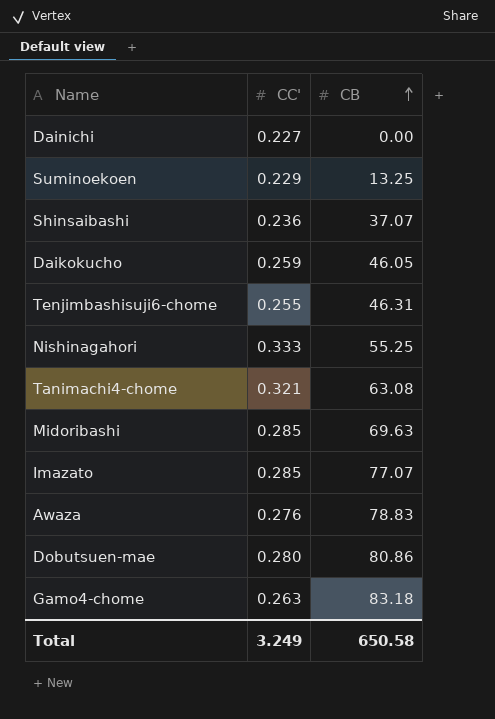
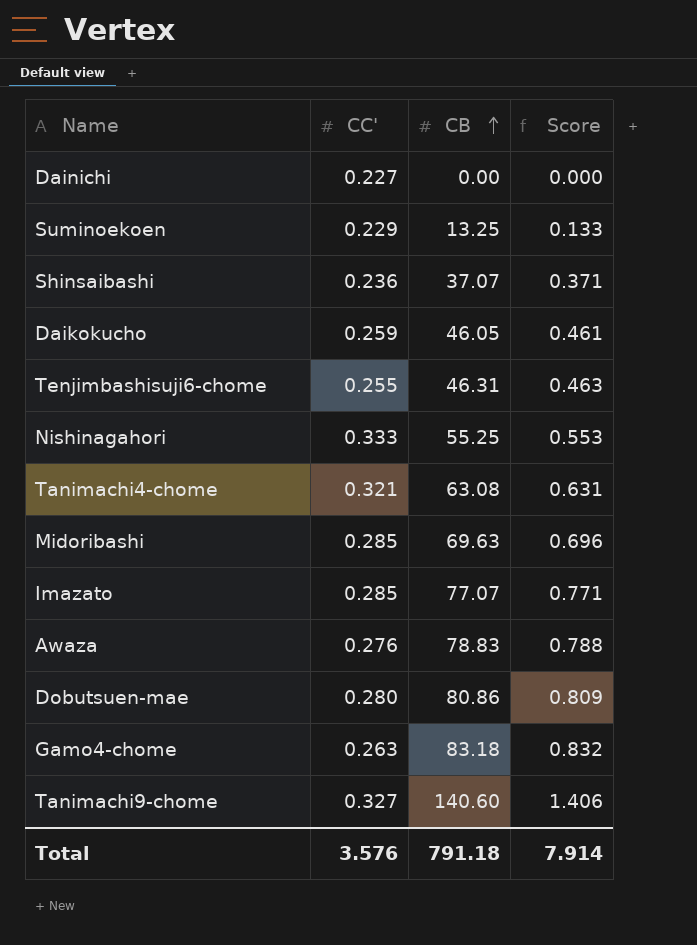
column Score | formula: none -> [CB] * 0.01
row Tanimachi9-chome: none -> 0.327 | 140.60 | 1.406
Total | CC': 3.249 -> 3.576
Total | CB: 650.58 -> 791.18

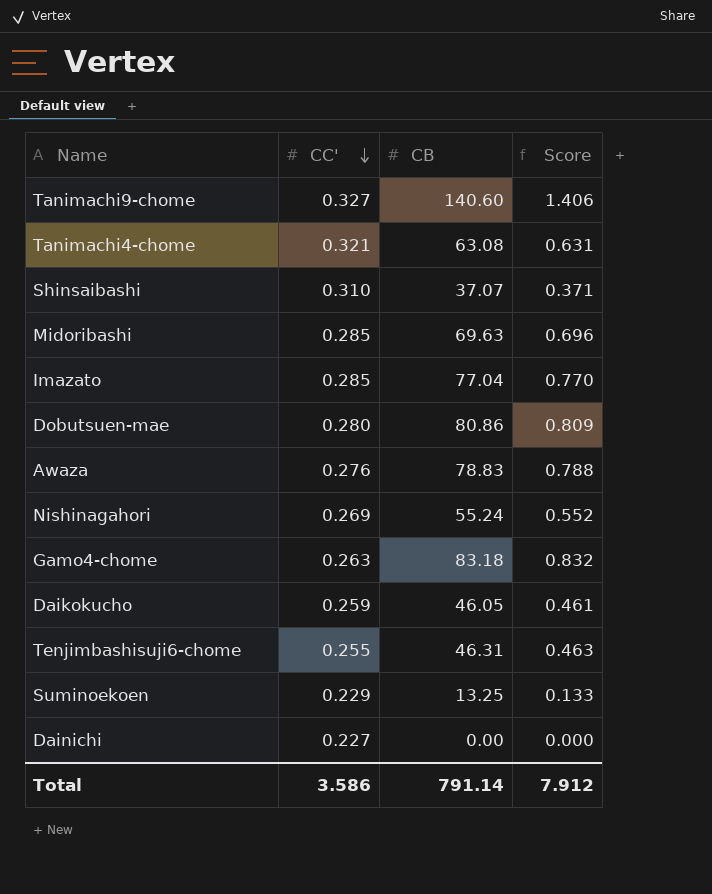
row order: CB ascending -> CC' descending
Shinsaibashi | CC': 0.236 -> 0.310
Imazato | CB: 77.07 -> 77.04
Imazato | Score: 0.771 -> 0.770
Nishinagahori | CC': 0.333 -> 0.269
Nishinagahori | CB: 55.25 -> 55.24
Nishinagahori | Score: 0.553 -> 0.552
Total | CC': 3.576 -> 3.586
Total | CB: 791.18 -> 791.14
Total | Score: 7.914 -> 7.912

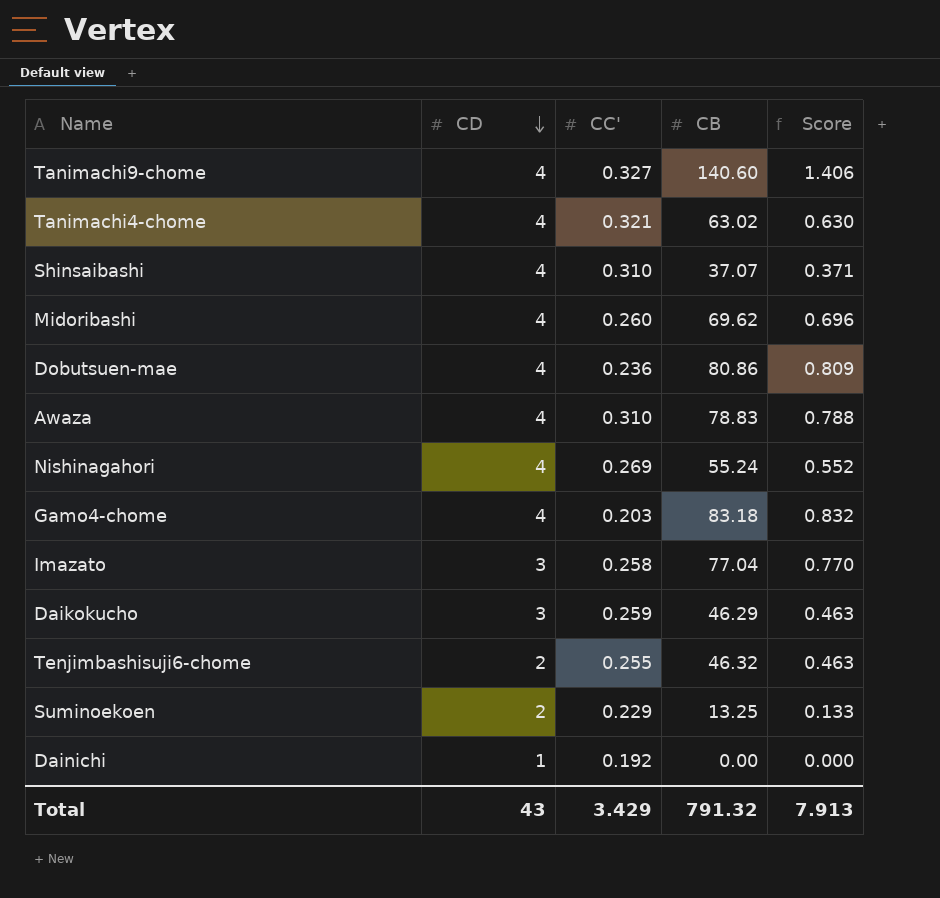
row order: CC' descending -> CD descending
column CD | position: none -> 2
Tanimachi4-chome | CB: 63.08 -> 63.02
Tanimachi4-chome | Score: 0.631 -> 0.630
Midoribashi | CC': 0.285 -> 0.260
Midoribashi | CB: 69.63 -> 69.62
Dobutsuen-mae | CC': 0.280 -> 0.236
Awaza | CC': 0.276 -> 0.310
Gamo4-chome | CC': 0.263 -> 0.203
Imazato | CC': 0.285 -> 0.258
Daikokucho | CB: 46.05 -> 46.29
Daikokucho | Score: 0.461 -> 0.463
Tenjimbashisuji6-chome | CB: 46.31 -> 46.32
Dainichi | CC': 0.227 -> 0.192
Total | CC': 3.586 -> 3.429
Total | CB: 791.14 -> 791.32
Total | Score: 7.912 -> 7.913

